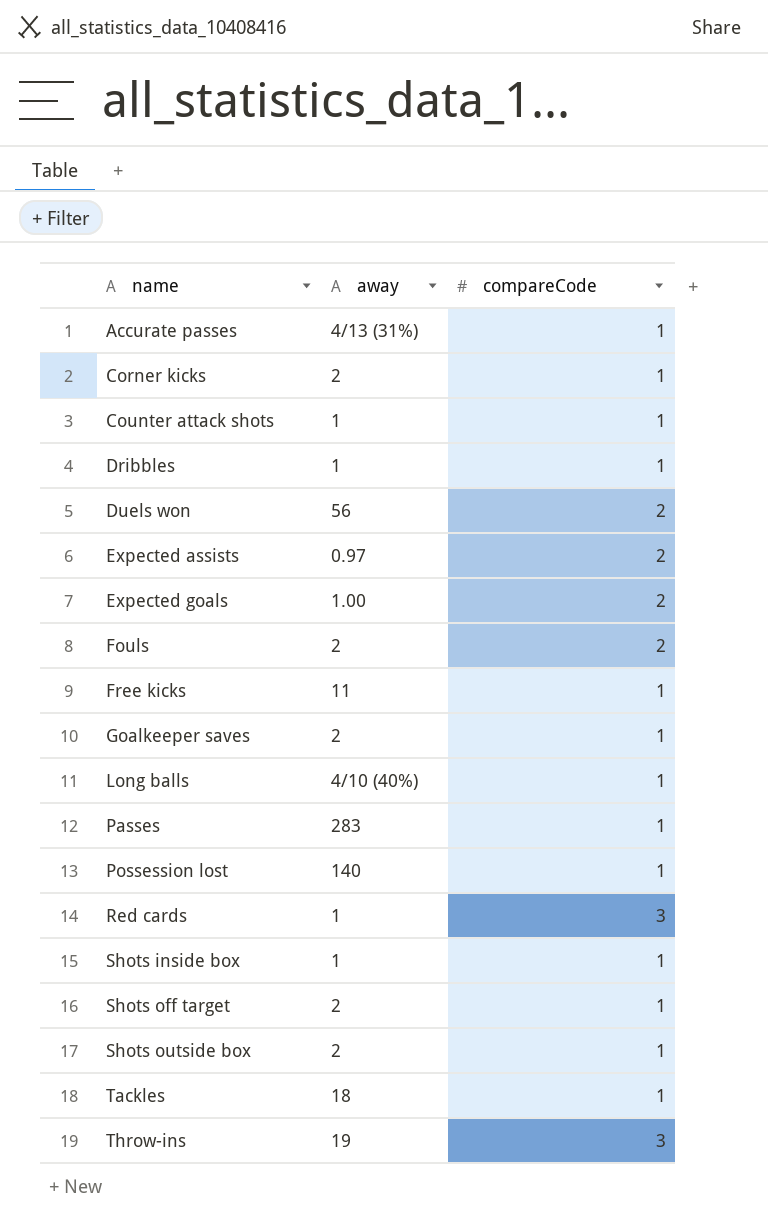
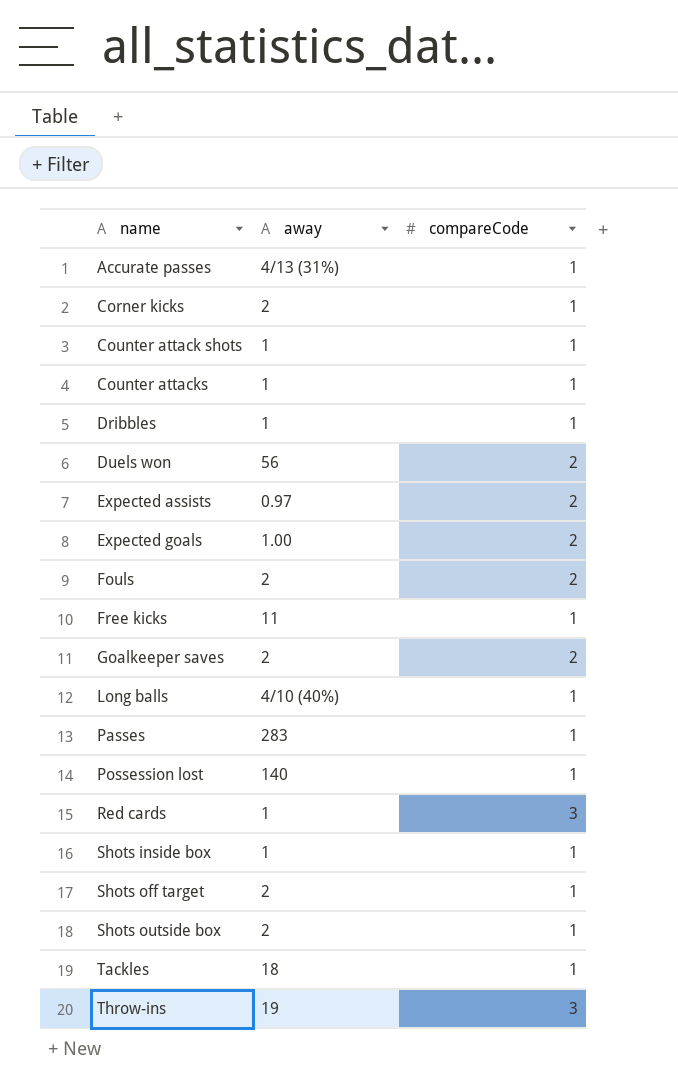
row Counter attacks: none -> 1 | 1
Goalkeeper saves | compareCode: 1 -> 2

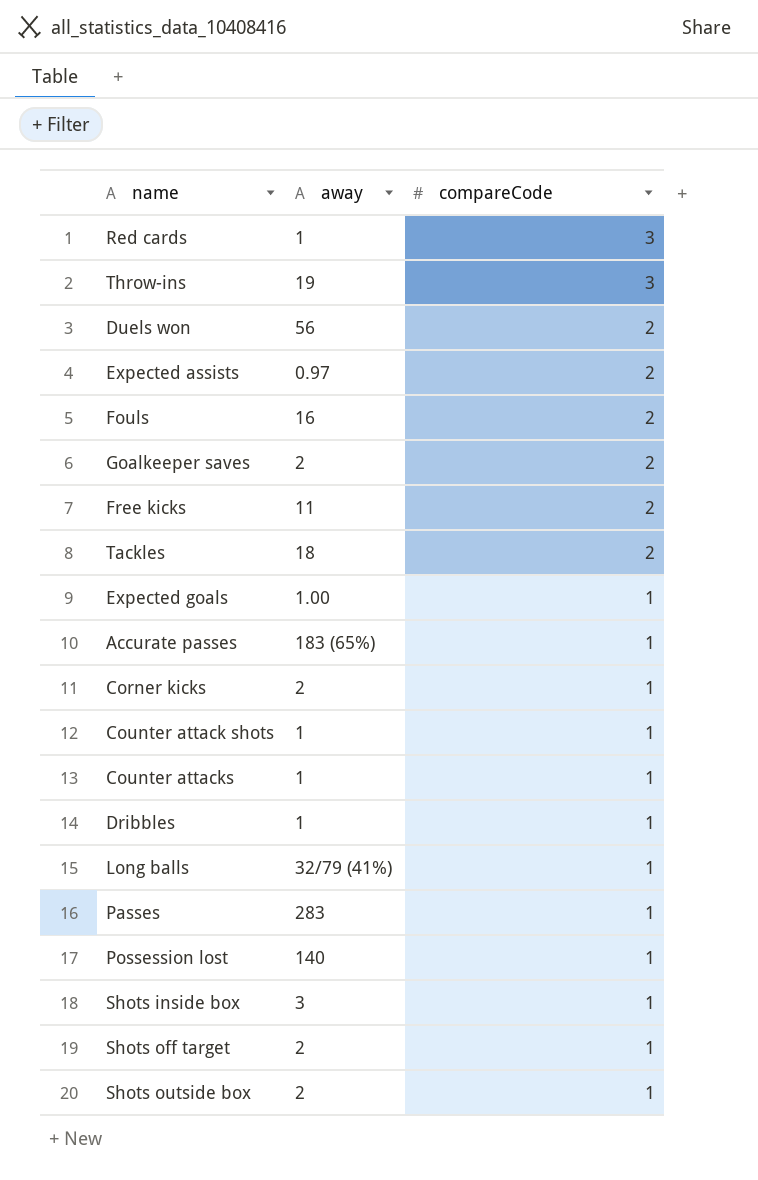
row order: name ascending -> compareCode descending
Fouls | away: 2 -> 16
Free kicks | compareCode: 1 -> 2
Tackles | compareCode: 1 -> 2
Expected goals | compareCode: 2 -> 1
Accurate passes | away: 4/13 (31%) -> 183 (65%)
Long balls | away: 4/10 (40%) -> 32/79 (41%)
Shots inside box | away: 1 -> 3

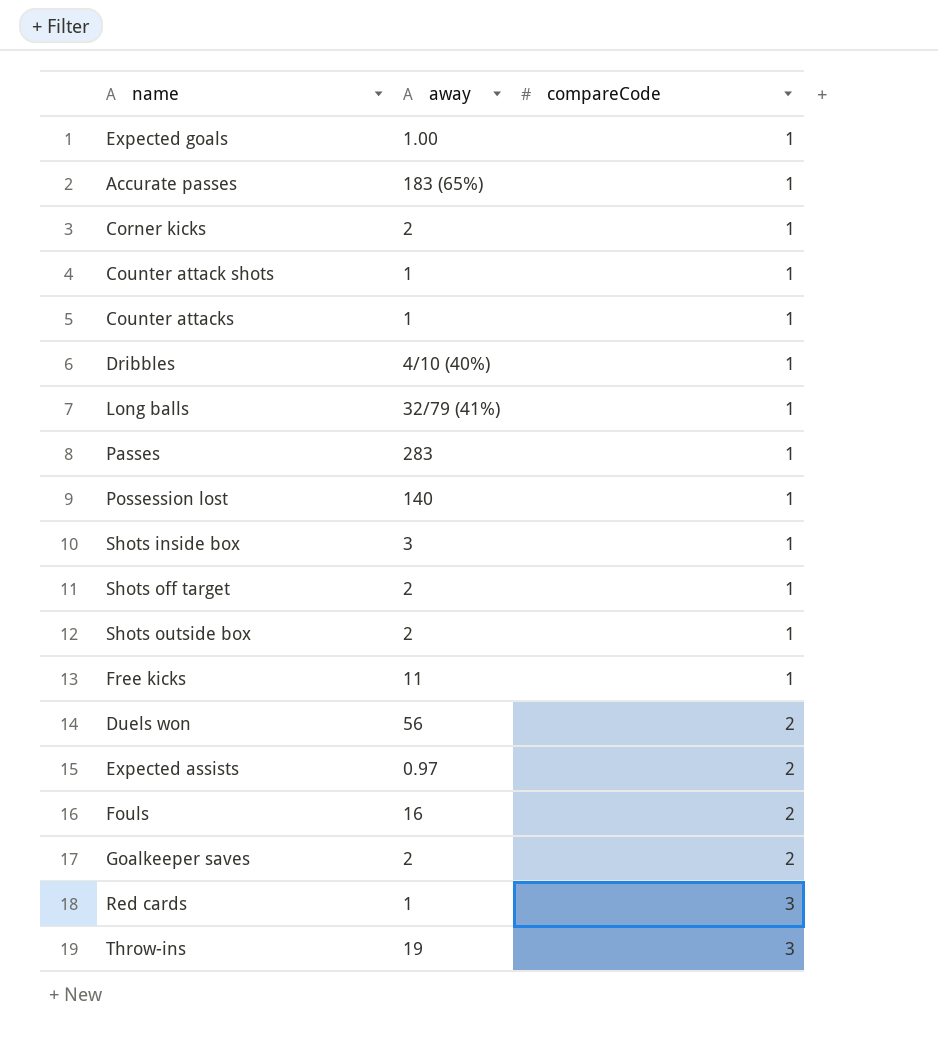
row order: compareCode descending -> compareCode ascending
row Tackles: 18 | 2 -> none
Dribbles | away: 1 -> 4/10 (40%)
Free kicks | compareCode: 2 -> 1

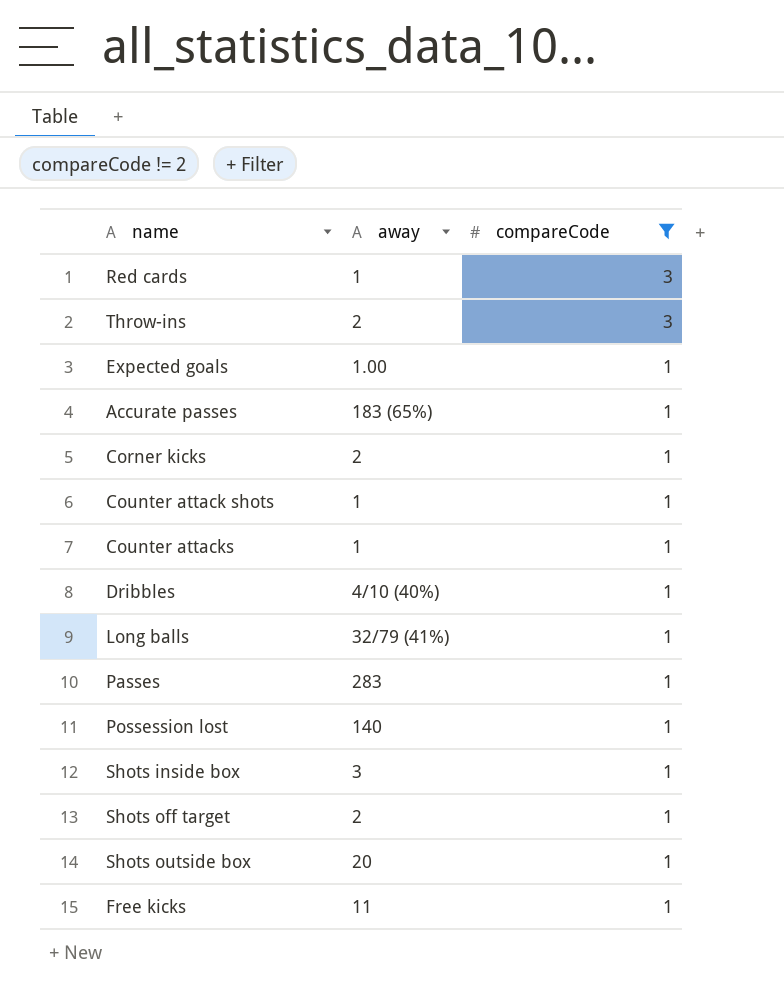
filter: none -> compareCode != 2
row order: compareCode ascending -> compareCode descending
Throw-ins | away: 19 -> 2
Shots outside box | away: 2 -> 20

